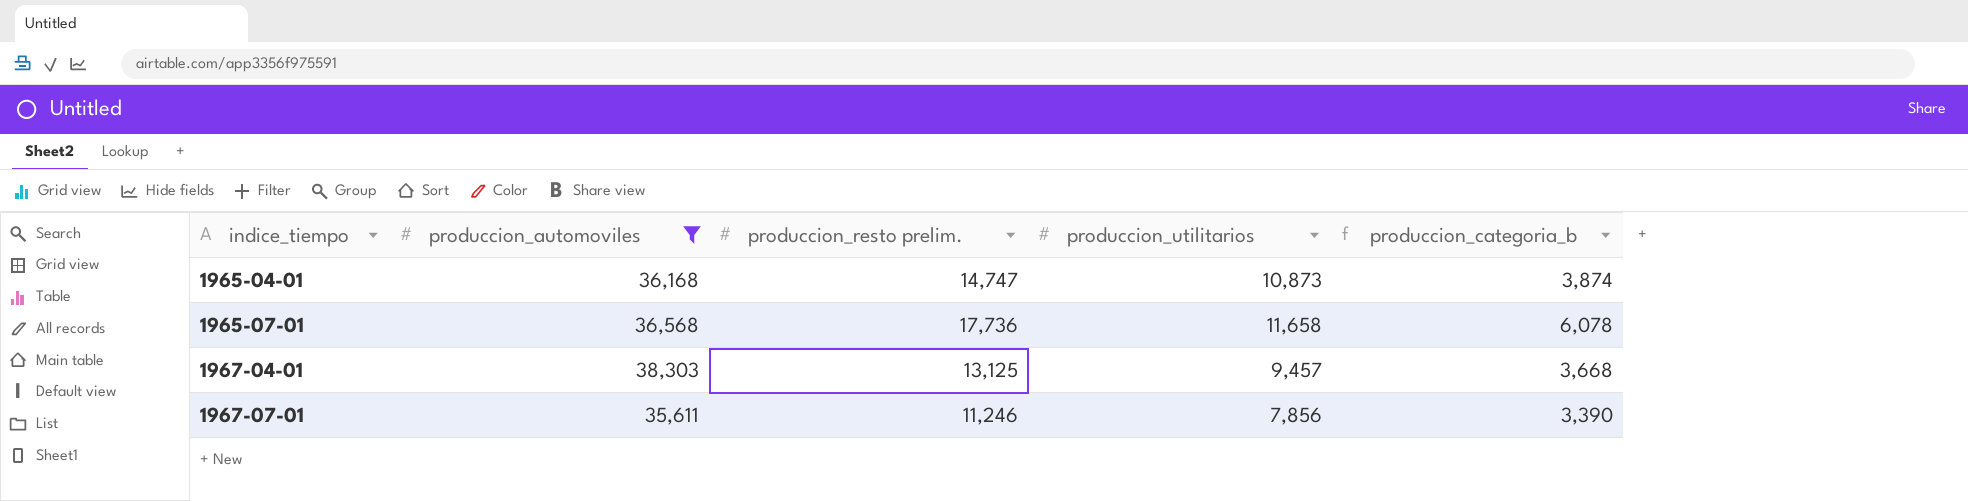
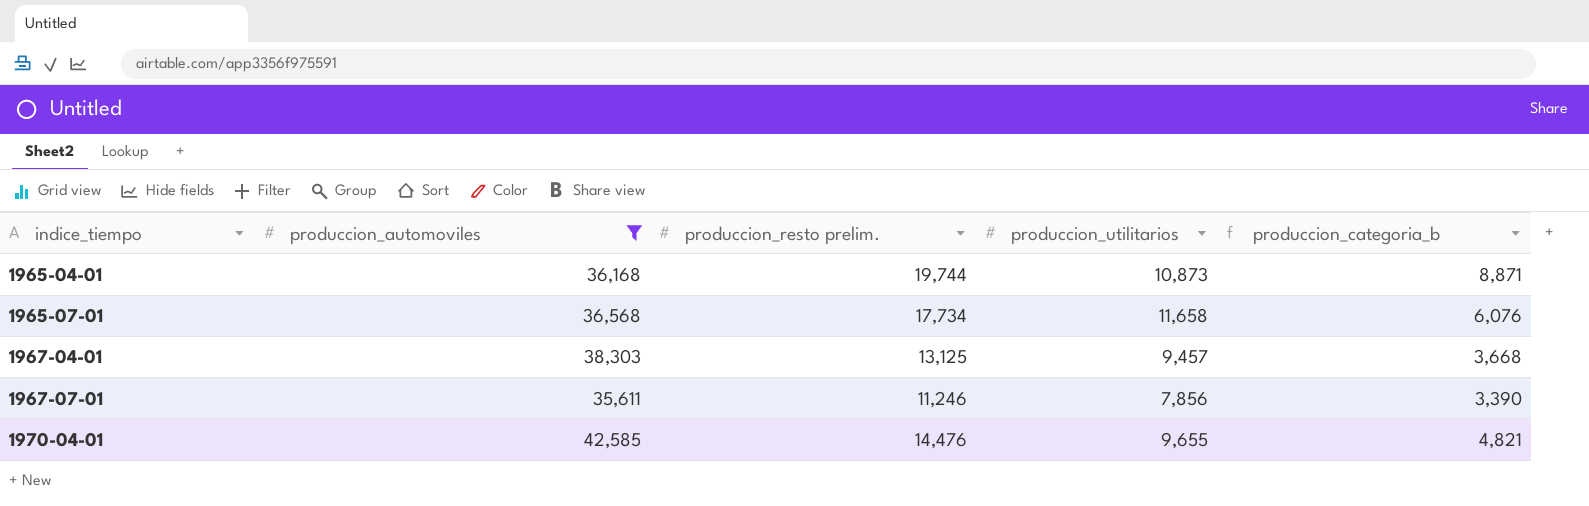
1965-04-01 | produccion_resto prelim.: 14,747 -> 19,744
1965-04-01 | produccion_categoria_b: 3,874 -> 8,871
1965-07-01 | produccion_resto prelim.: 17,736 -> 17,734
1965-07-01 | produccion_categoria_b: 6,078 -> 6,076
row 1970-04-01: none -> 42,585 | 14,476 | 9,655 | 4,821

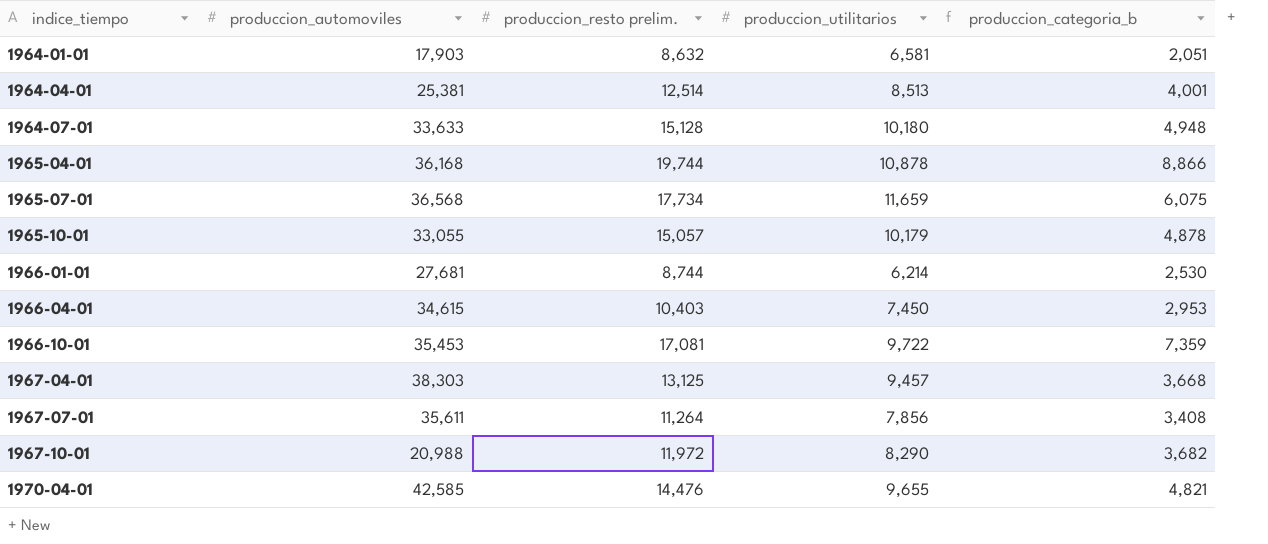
filter: produccion_automoviles >= 35,611 -> none
1965-04-01 | produccion_utilitarios: 10,873 -> 10,878
1965-04-01 | produccion_categoria_b: 8,871 -> 8,866
1965-07-01 | produccion_utilitarios: 11,658 -> 11,659
1965-07-01 | produccion_categoria_b: 6,076 -> 6,075
1967-07-01 | produccion_resto prelim.: 11,246 -> 11,264
1967-07-01 | produccion_categoria_b: 3,390 -> 3,408

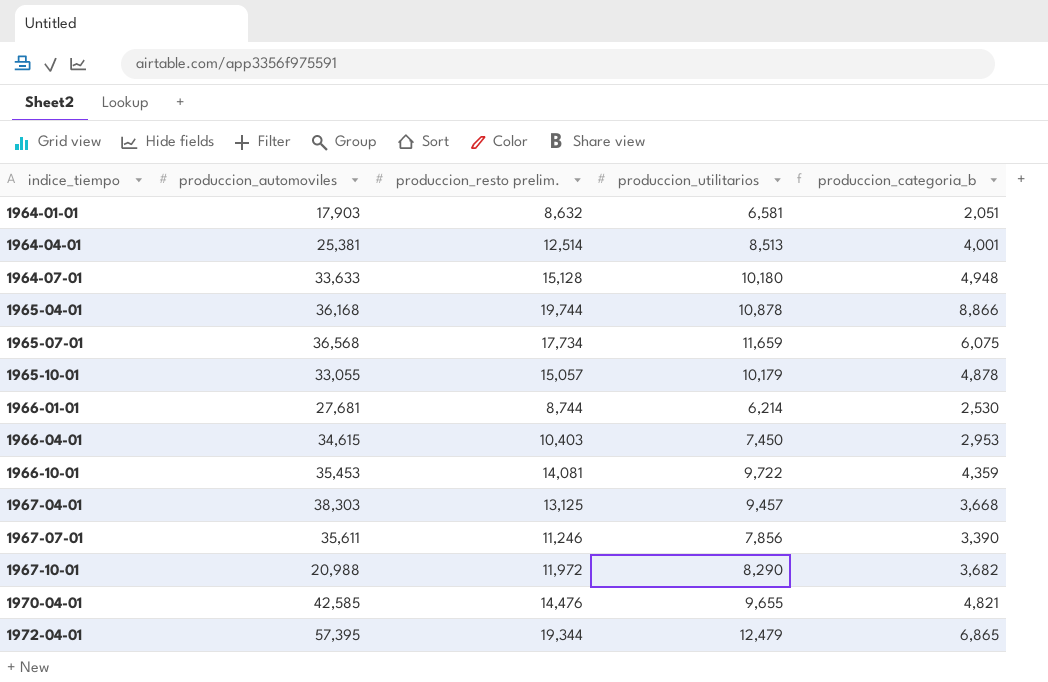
1966-10-01 | produccion_resto prelim.: 17,081 -> 14,081
1966-10-01 | produccion_categoria_b: 7,359 -> 4,359
1967-07-01 | produccion_resto prelim.: 11,264 -> 11,246
1967-07-01 | produccion_categoria_b: 3,408 -> 3,390
row 1972-04-01: none -> 57,395 | 19,344 | 12,479 | 6,865

